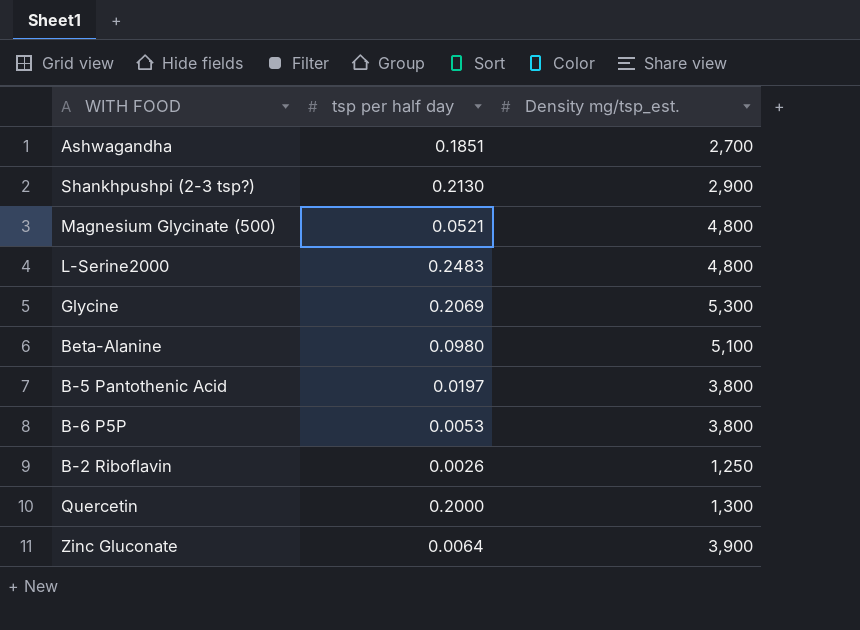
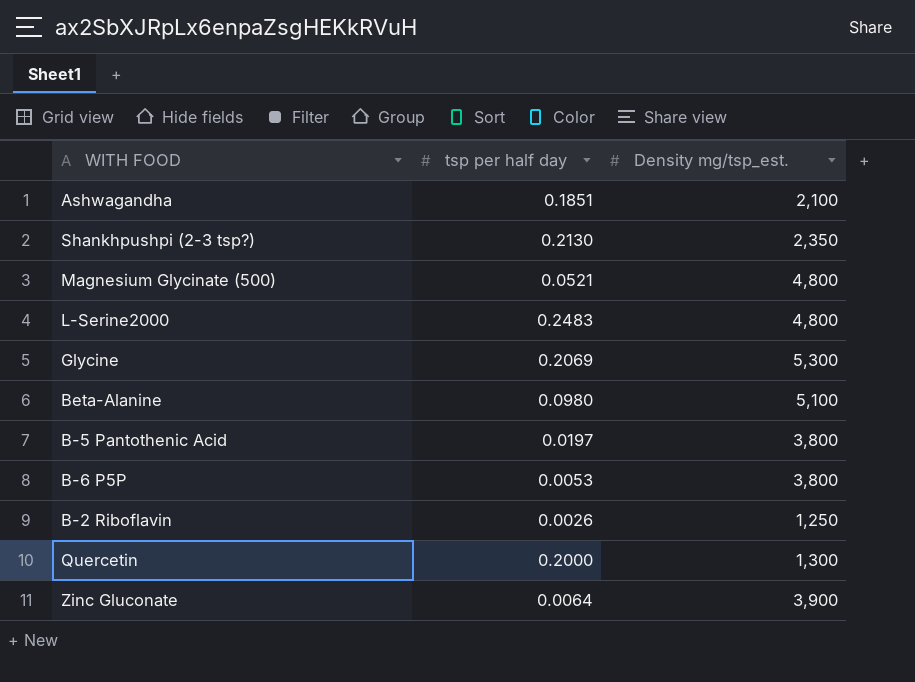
Ashwagandha | Density mg/tsp_est.: 2,700 -> 2,100
Shankhpushpi (2-3 tsp?) | Density mg/tsp_est.: 2,900 -> 2,350

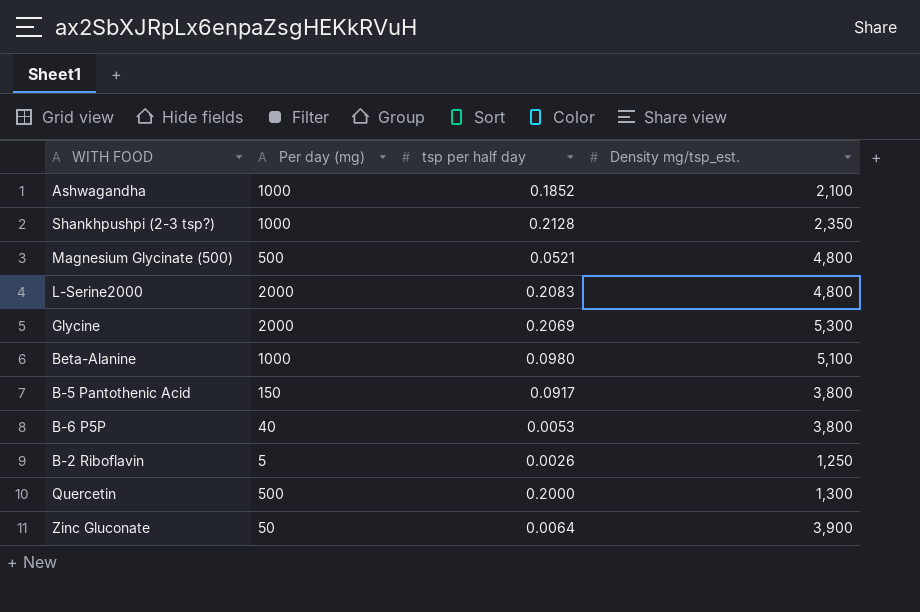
column Per day (mg) | position: none -> 2
Ashwagandha | tsp per half day: 0.1851 -> 0.1852
Shankhpushpi (2-3 tsp?) | tsp per half day: 0.2130 -> 0.2128
L-Serine2000 | tsp per half day: 0.2483 -> 0.2083
B-5 Pantothenic Acid | tsp per half day: 0.0197 -> 0.0917

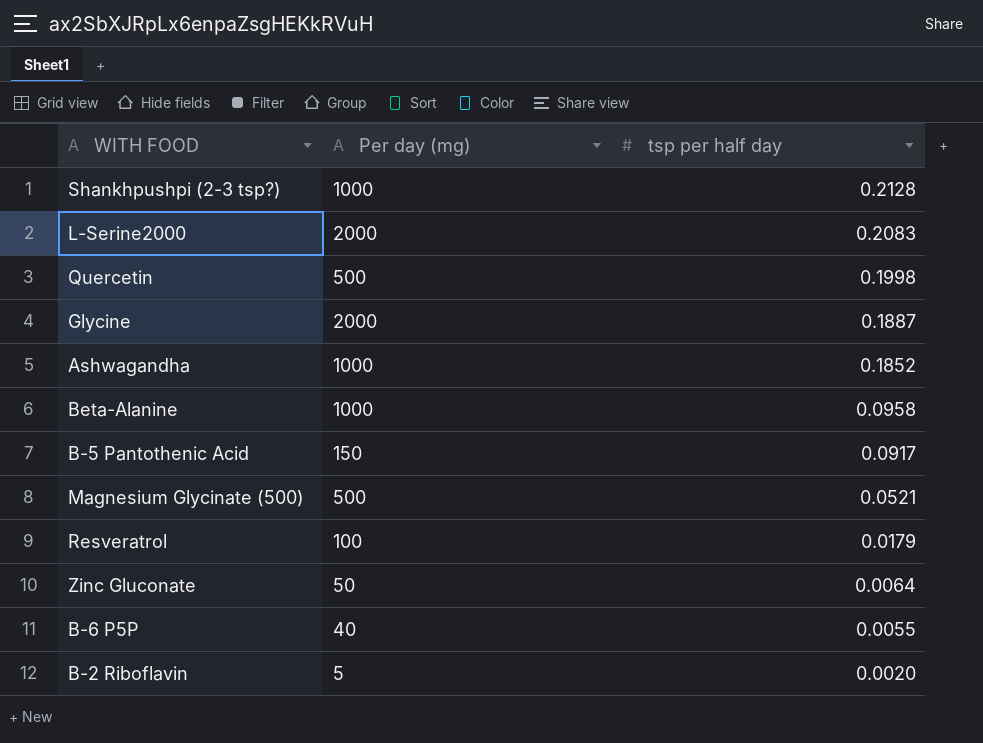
row order: none -> tsp per half day descending
column Density mg/tsp_est. | position: 4 -> none
Quercetin | tsp per half day: 0.2000 -> 0.1998
Glycine | tsp per half day: 0.2069 -> 0.1887
Beta-Alanine | tsp per half day: 0.0980 -> 0.0958
row Resveratrol: none -> 100 | 0.0179
B-6 P5P | tsp per half day: 0.0053 -> 0.0055
B-2 Riboflavin | tsp per half day: 0.0026 -> 0.0020

